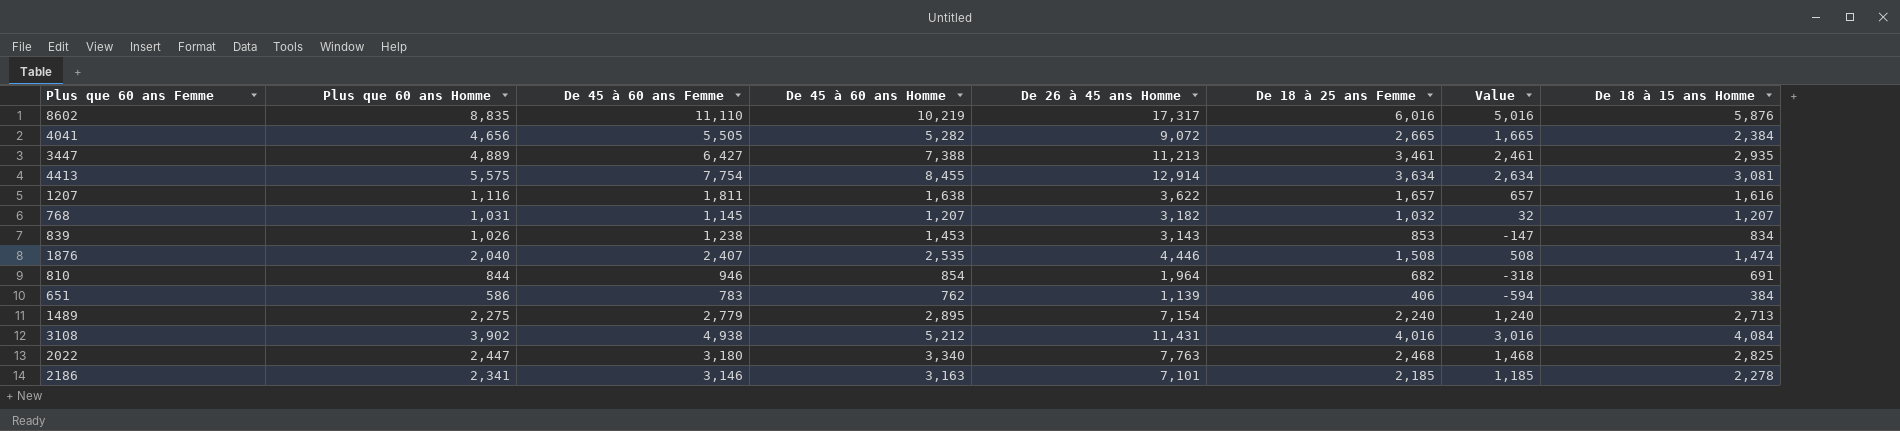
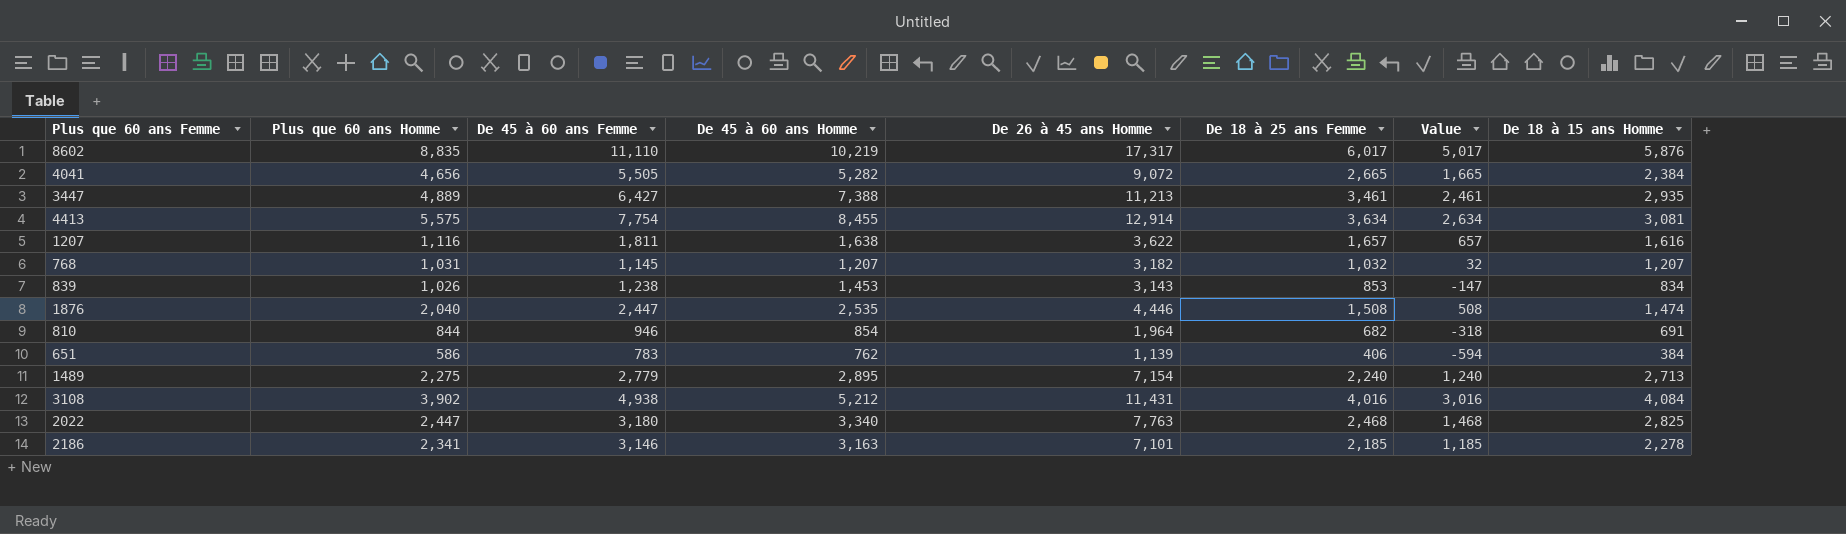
8602 | De 18 à 25 ans Femme: 6,016 -> 6,017
8602 | Value: 5,016 -> 5,017
1876 | De 45 à 60 ans Femme: 2,407 -> 2,447

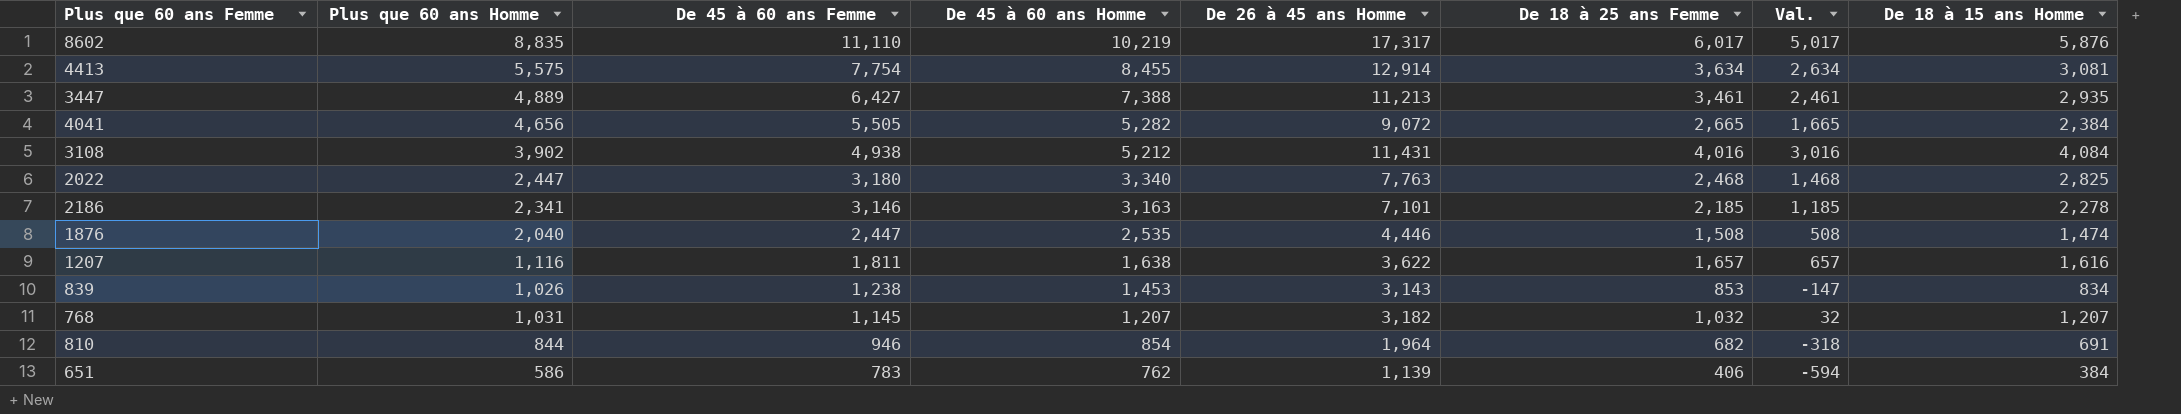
row order: none -> De 45 à 60 ans Femme descending
column name: Value -> Val.
row 1489: 2,275 | 2,779 | 2,895 | 7,154 | 2,240 | 1,240 | 2,713 -> none

